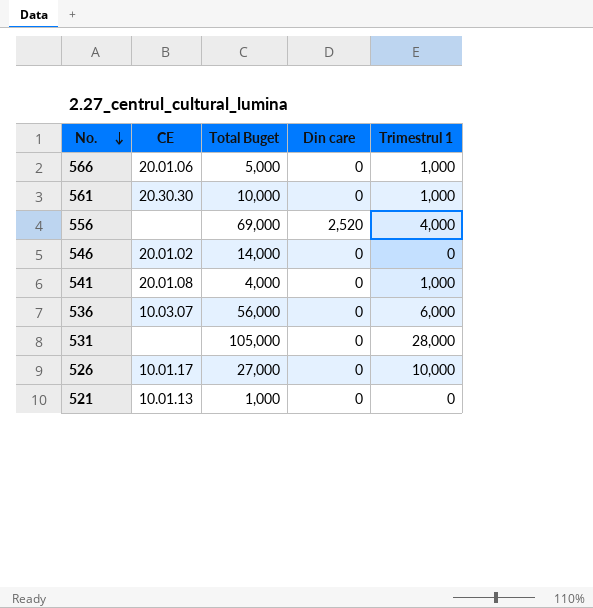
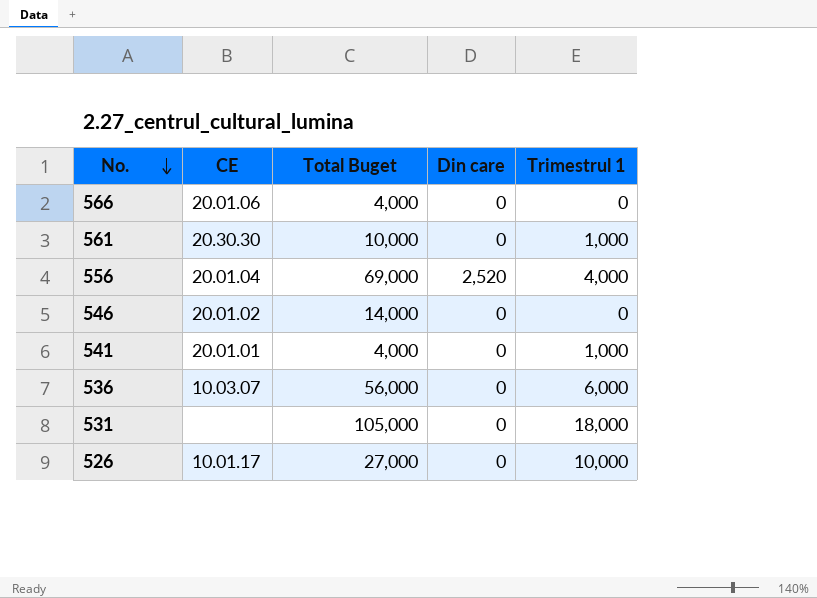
row 521: 10.01.13 | 1,000 | 0 | 0 -> none
566 | Total Buget: 5,000 -> 4,000
566 | Trimestrul 1: 1,000 -> 0
556 | CE: none -> 20.01.04
541 | CE: 20.01.08 -> 20.01.01
531 | Trimestrul 1: 28,000 -> 18,000

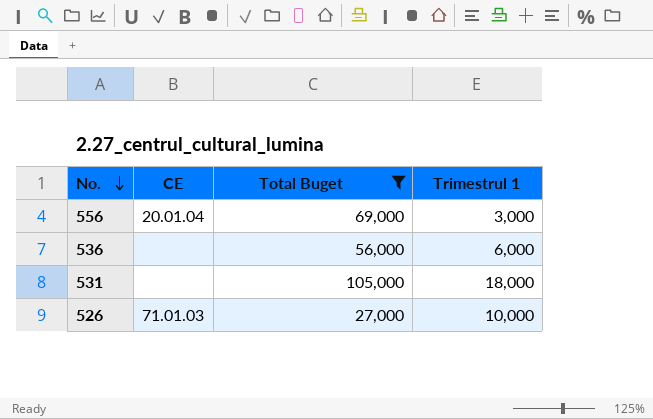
filter: none -> Total Buget >= 27,000
column Din care | position: 4 -> none
556 | Trimestrul 1: 4,000 -> 3,000
536 | CE: 10.03.07 -> none
526 | CE: 10.01.17 -> 71.01.03

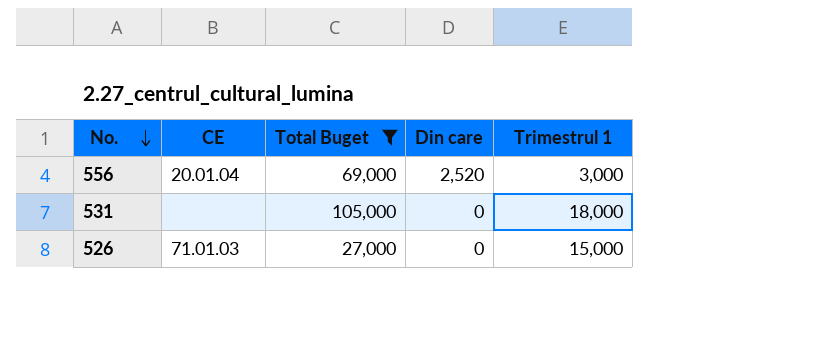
column Din care | position: none -> 4
row 536: none | 56,000 | 6,000 -> none
526 | Trimestrul 1: 10,000 -> 15,000

